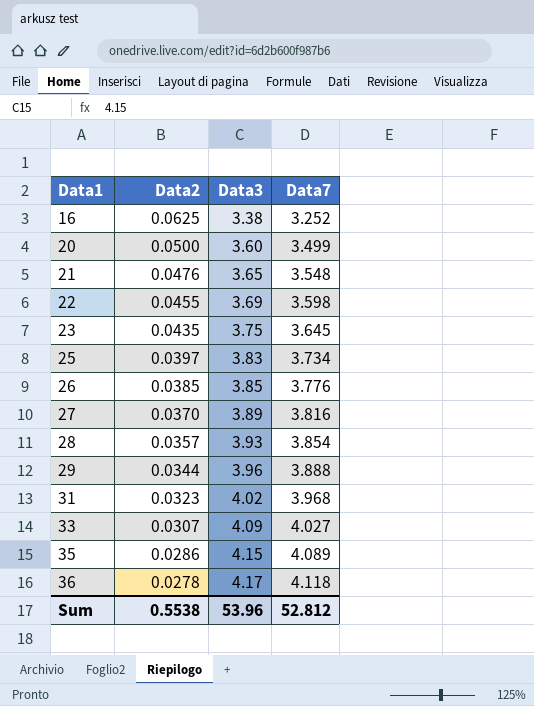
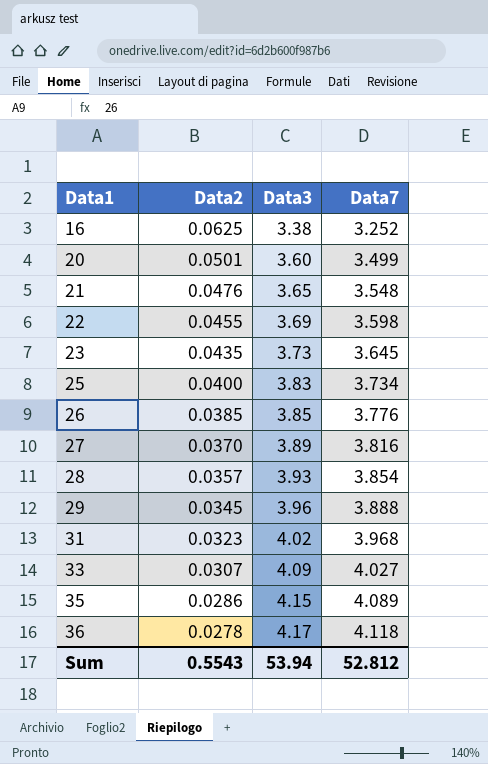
20 | Data2: 0.0500 -> 0.0501
23 | Data3: 3.75 -> 3.73
25 | Data2: 0.0397 -> 0.0400
29 | Data2: 0.0344 -> 0.0345
Sum | Data2: 0.5538 -> 0.5543
Sum | Data3: 53.96 -> 53.94

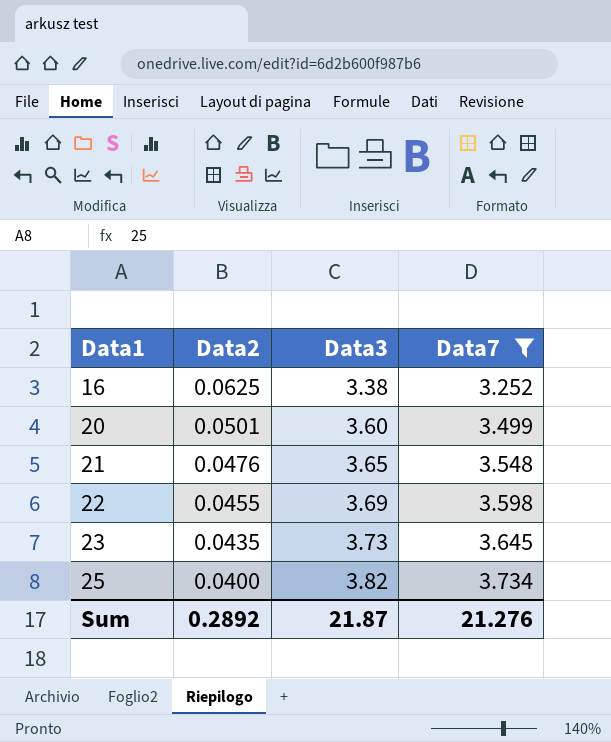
filter: none -> Data7 <= 3.734
25 | Data3: 3.83 -> 3.82
Sum | Data2: 0.5543 -> 0.2892
Sum | Data3: 53.94 -> 21.87
Sum | Data7: 52.812 -> 21.276

